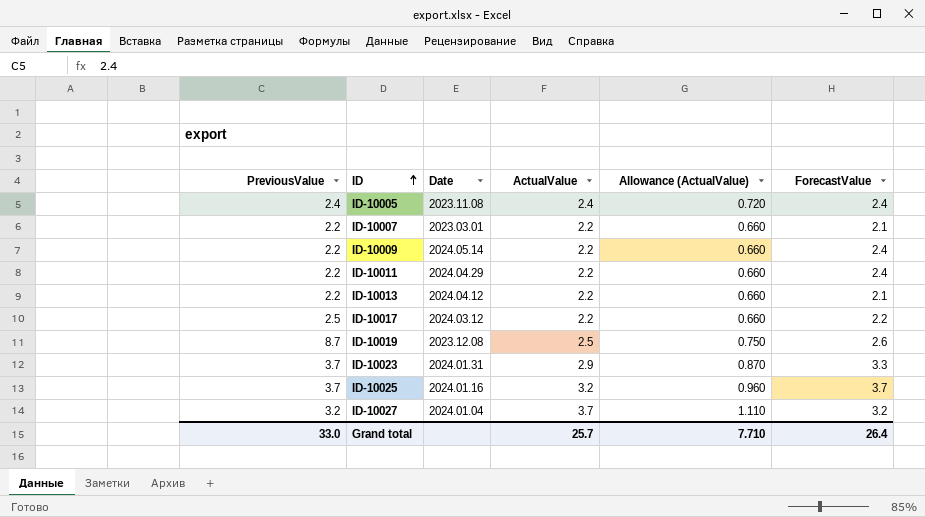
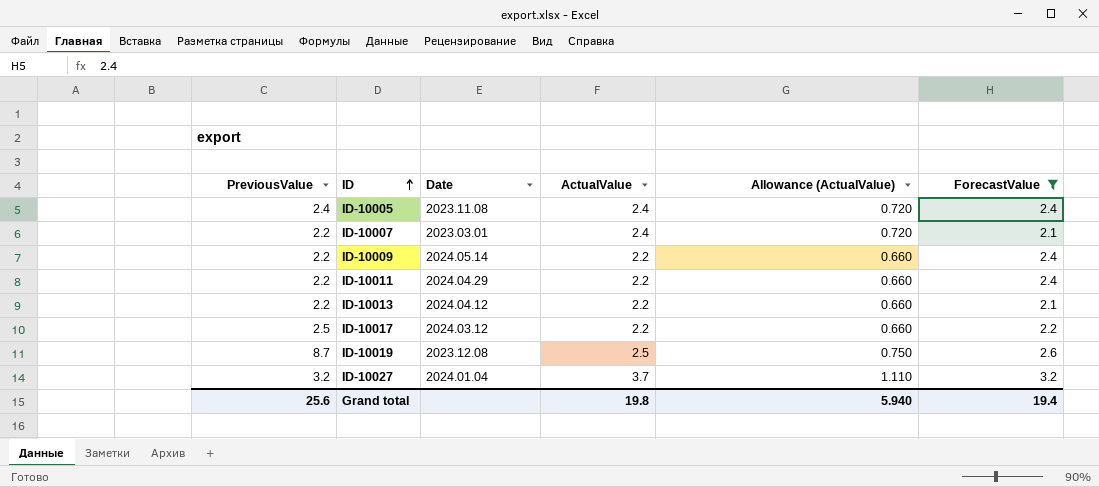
filter: none -> ForecastValue <= 3.2
ID-10007 | ActualValue: 2.2 -> 2.4
ID-10007 | Allowance (ActualValue): 0.660 -> 0.720
Grand total | PreviousValue: 33.0 -> 25.6
Grand total | ActualValue: 25.7 -> 19.8
Grand total | Allowance (ActualValue): 7.710 -> 5.940
Grand total | ForecastValue: 26.4 -> 19.4

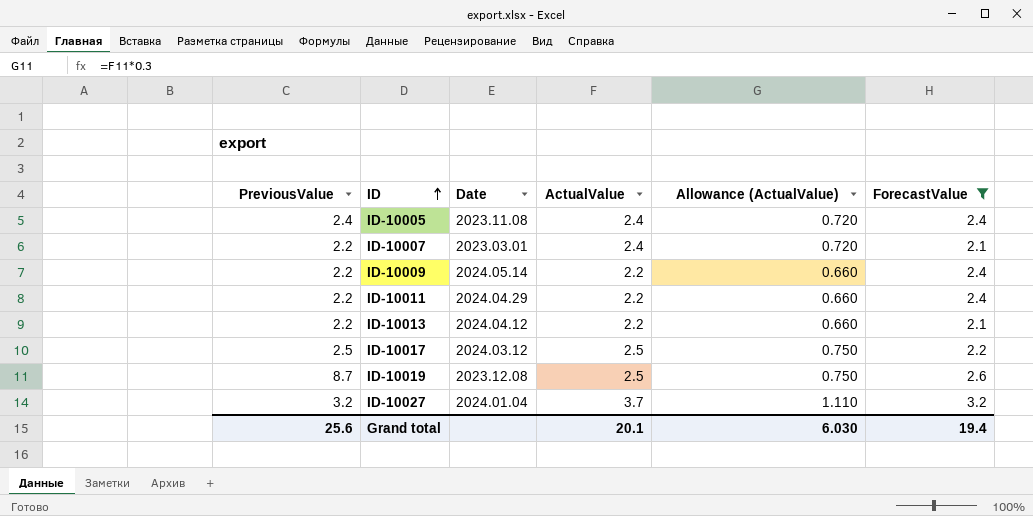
ID-10017 | ActualValue: 2.2 -> 2.5
ID-10017 | Allowance (ActualValue): 0.660 -> 0.750
Grand total | ActualValue: 19.8 -> 20.1
Grand total | Allowance (ActualValue): 5.940 -> 6.030

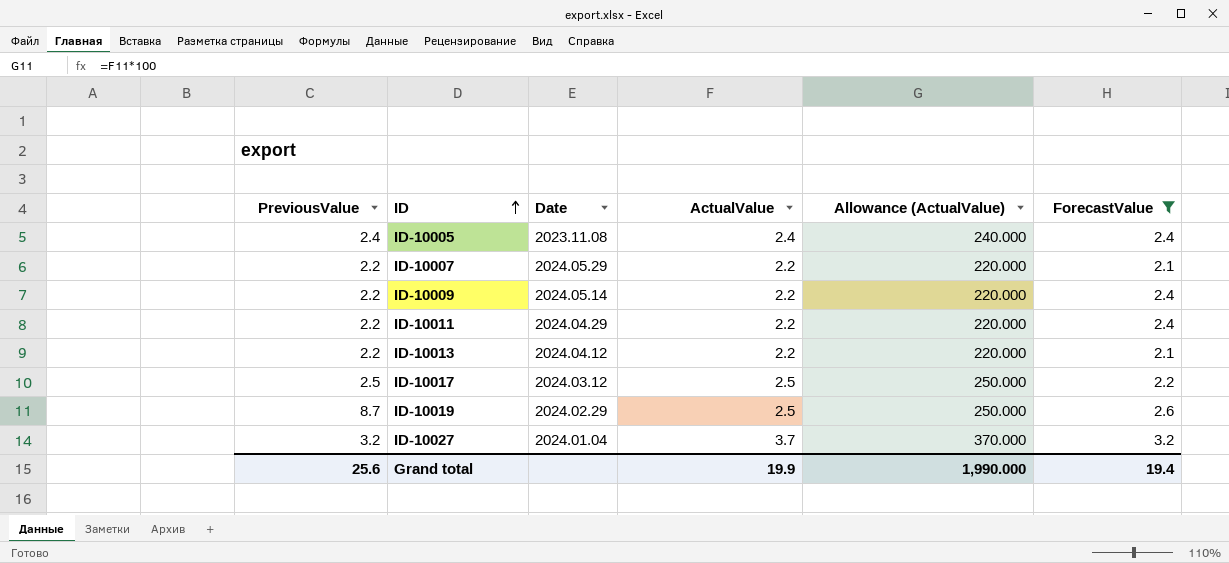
column Allowance (ActualValue) | formula: [ActualValue] * 0.3 -> [ActualValue] * 100
ID-10007 | Date: 2023.03.01 -> 2024.05.29
ID-10007 | ActualValue: 2.4 -> 2.2
ID-10019 | Date: 2023.12.08 -> 2024.02.29
Grand total | ActualValue: 20.1 -> 19.9
Grand total | Allowance (ActualValue): 6.030 -> 1,990.000

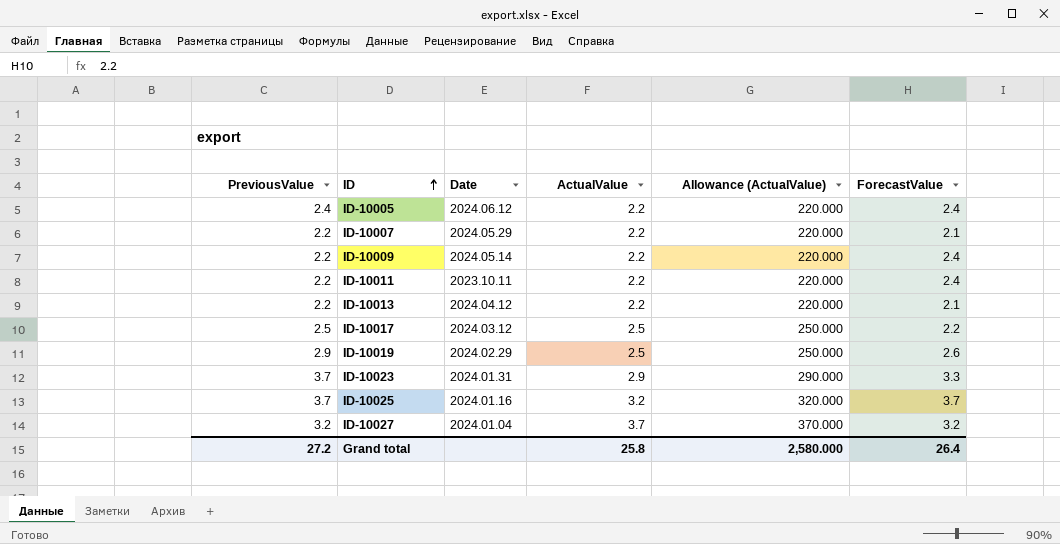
filter: ForecastValue <= 3.2 -> none
ID-10005 | Date: 2023.11.08 -> 2024.06.12
ID-10005 | ActualValue: 2.4 -> 2.2
ID-10005 | Allowance (ActualValue): 240.000 -> 220.000
ID-10011 | Date: 2024.04.29 -> 2023.10.11
ID-10019 | PreviousValue: 8.7 -> 2.9
Grand total | PreviousValue: 25.6 -> 27.2
Grand total | ActualValue: 19.9 -> 25.8
Grand total | Allowance (ActualValue): 1,990.000 -> 2,580.000
Grand total | ForecastValue: 19.4 -> 26.4

